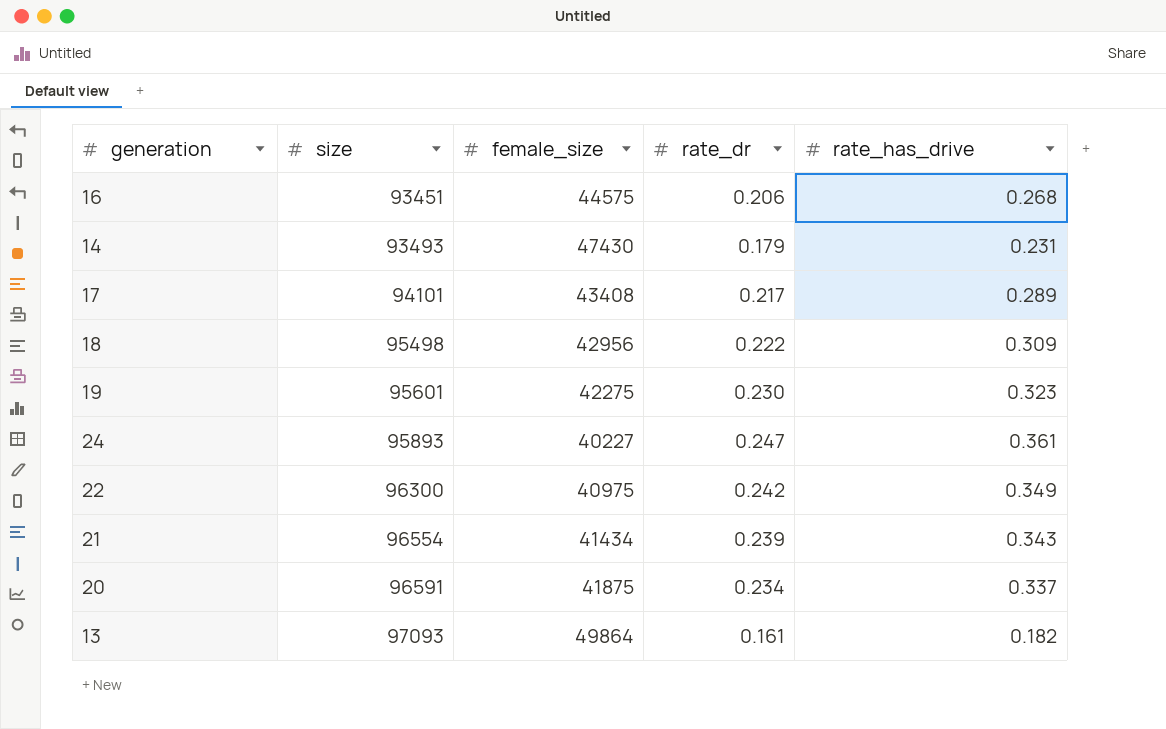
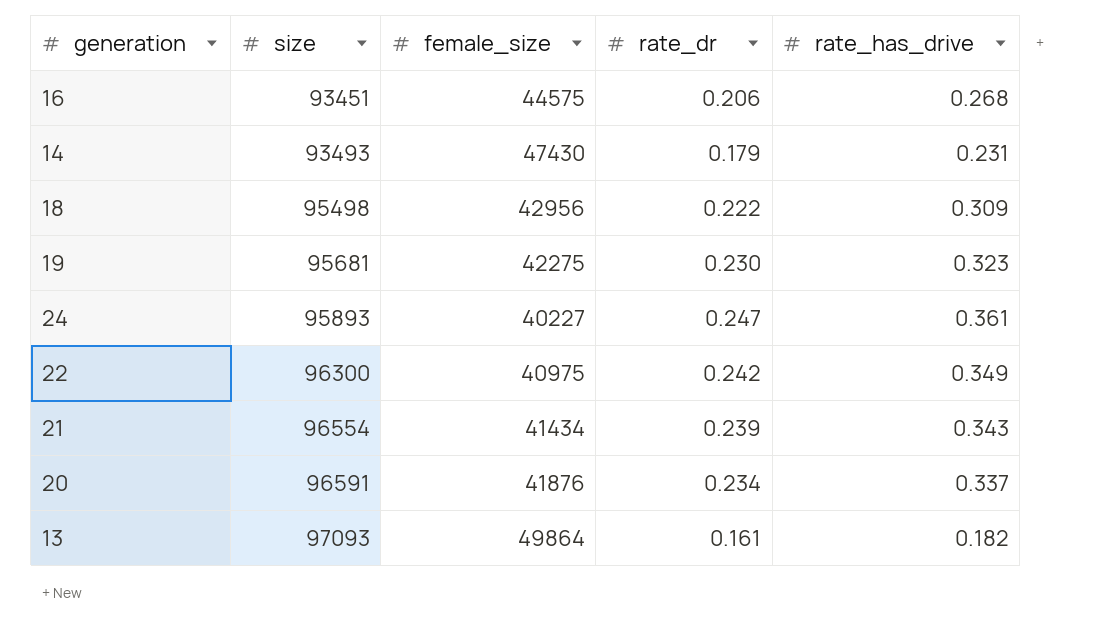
row 17: 94101 | 43408 | 0.217 | 0.289 -> none
19 | size: 95601 -> 95681
20 | female_size: 41875 -> 41876

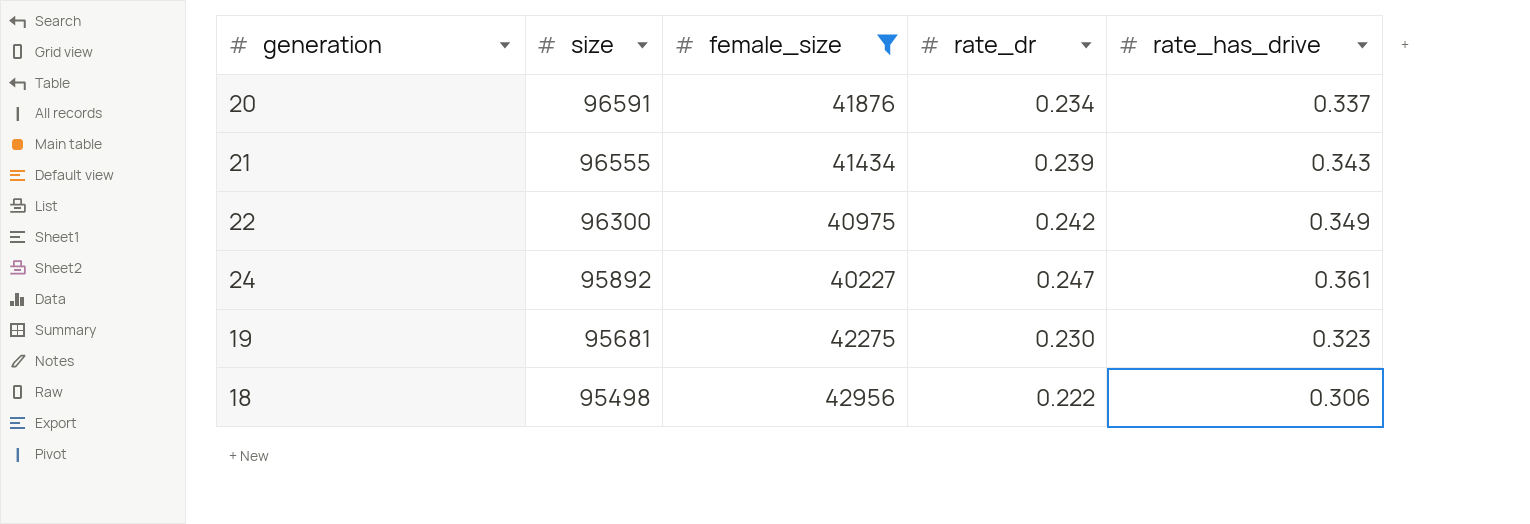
filter: none -> female_size <= 42956
row order: size ascending -> size descending
21 | size: 96554 -> 96555
24 | size: 95893 -> 95892
18 | rate_has_drive: 0.309 -> 0.306

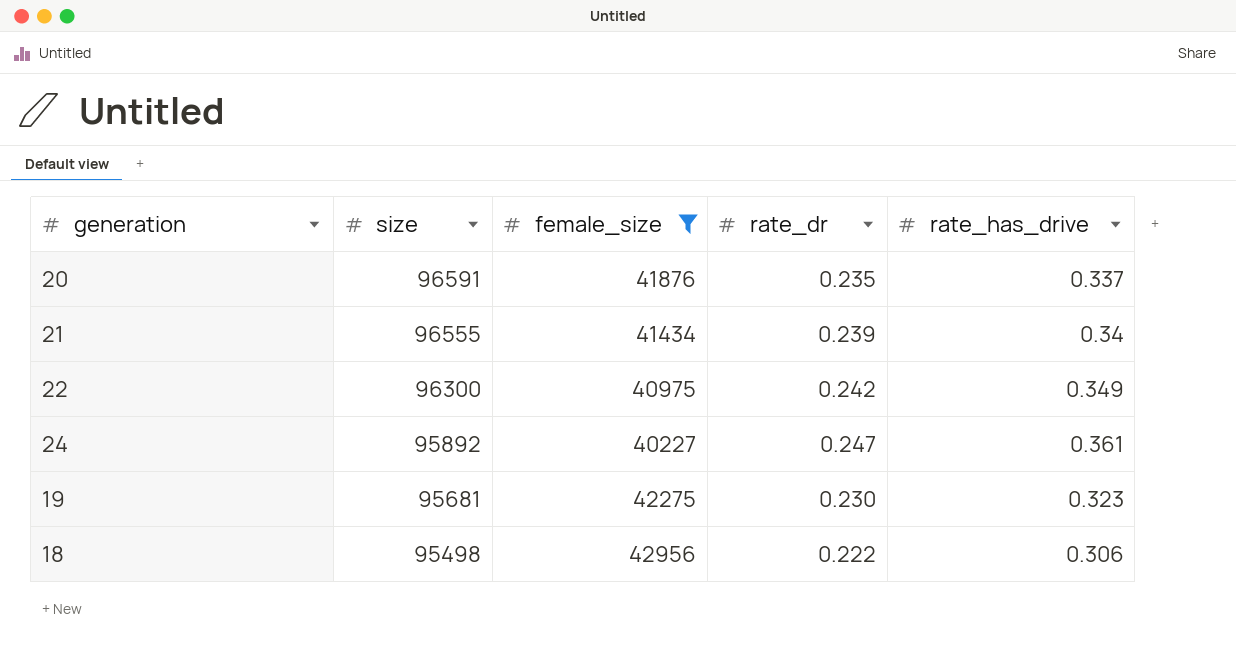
20 | rate_dr: 0.234 -> 0.235
21 | rate_has_drive: 0.343 -> 0.34

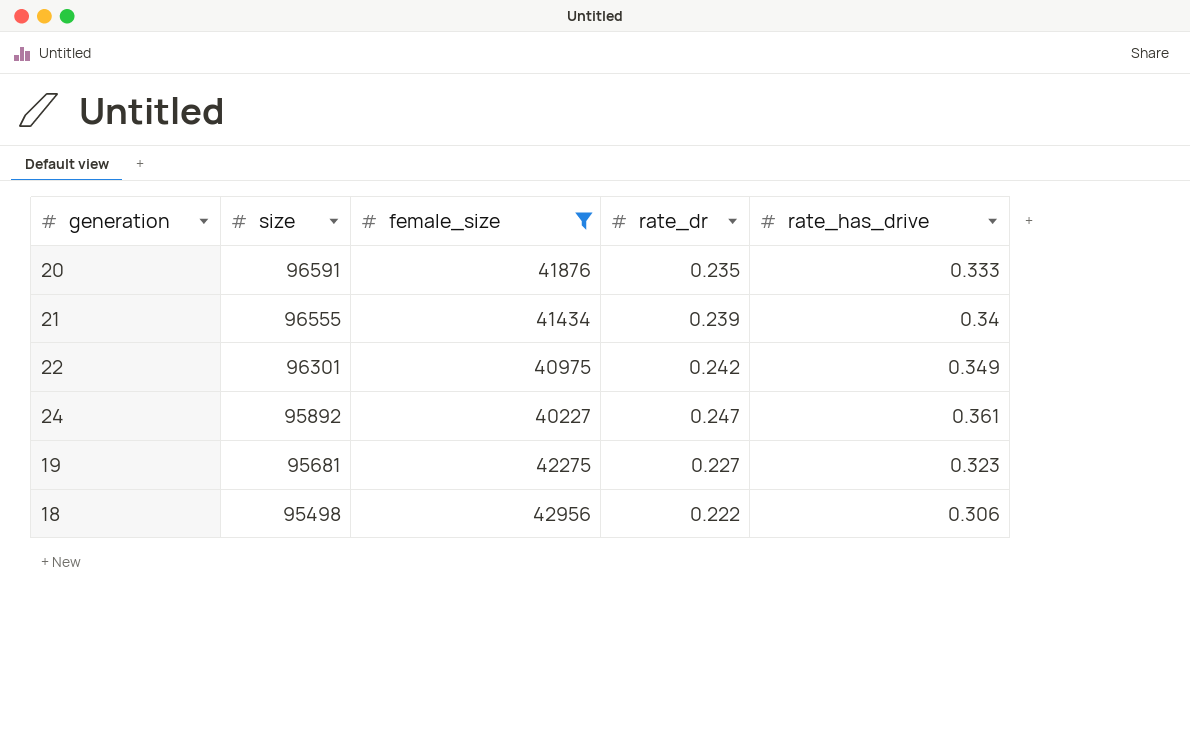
20 | rate_has_drive: 0.337 -> 0.333
22 | size: 96300 -> 96301
19 | rate_dr: 0.230 -> 0.227

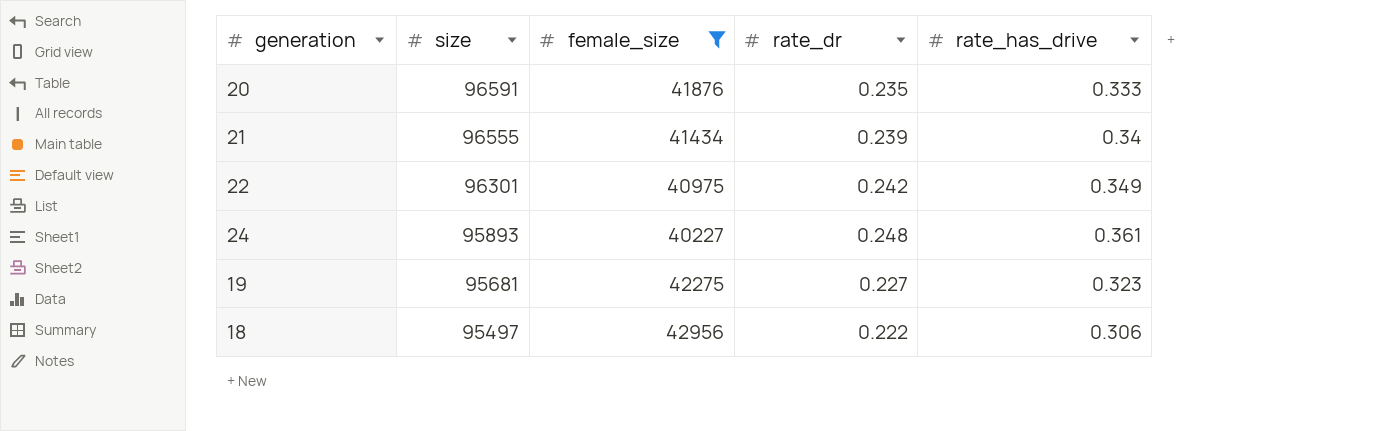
24 | size: 95892 -> 95893
24 | rate_dr: 0.247 -> 0.248
18 | size: 95498 -> 95497

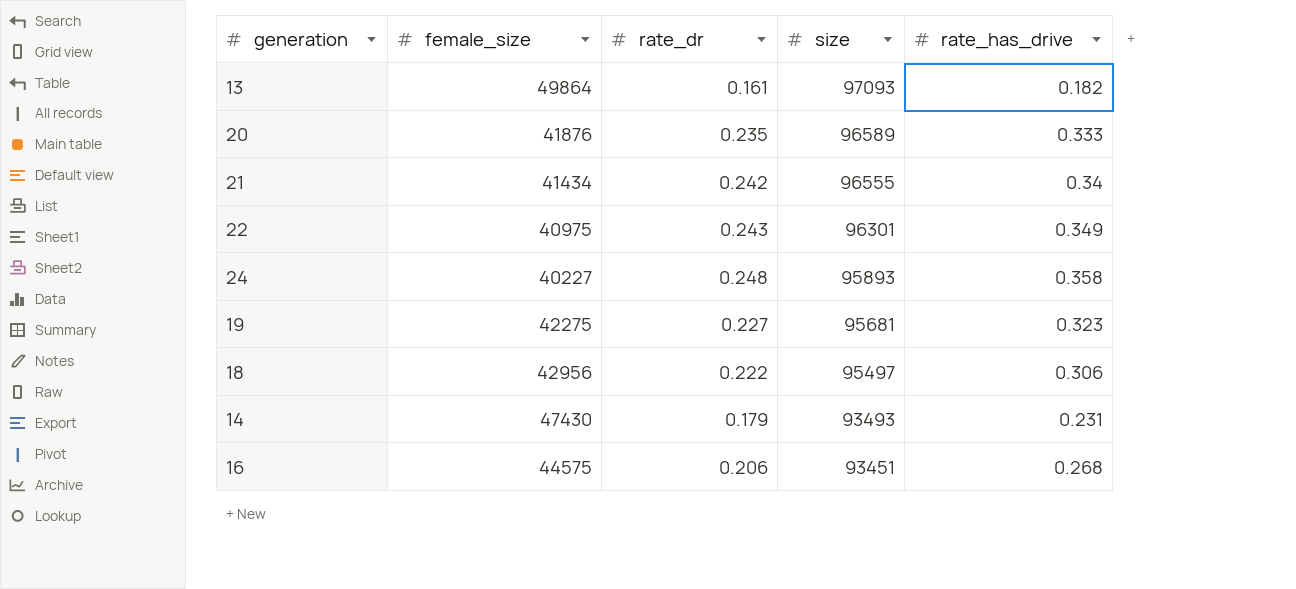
filter: female_size <= 42956 -> none
column size | position: 2 -> 4
20 | size: 96591 -> 96589
21 | rate_dr: 0.239 -> 0.242
22 | rate_dr: 0.242 -> 0.243
24 | rate_has_drive: 0.361 -> 0.358

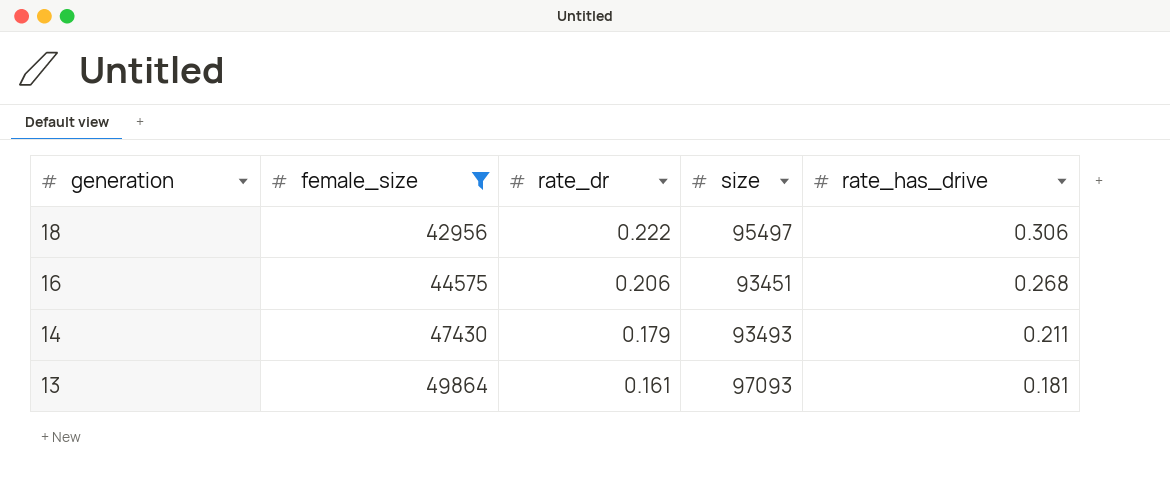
filter: none -> female_size >= 42956
row order: size descending -> generation descending
14 | rate_has_drive: 0.231 -> 0.211
13 | rate_has_drive: 0.182 -> 0.181

